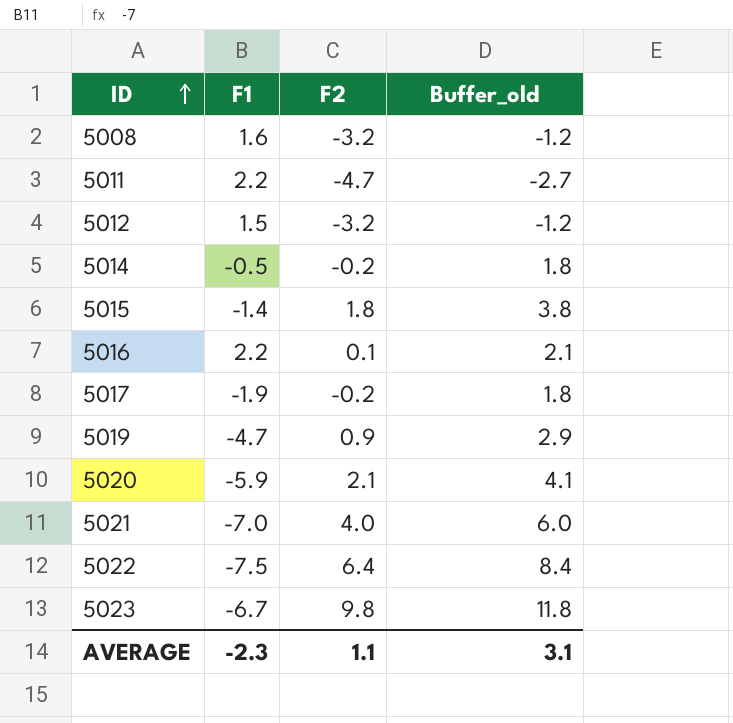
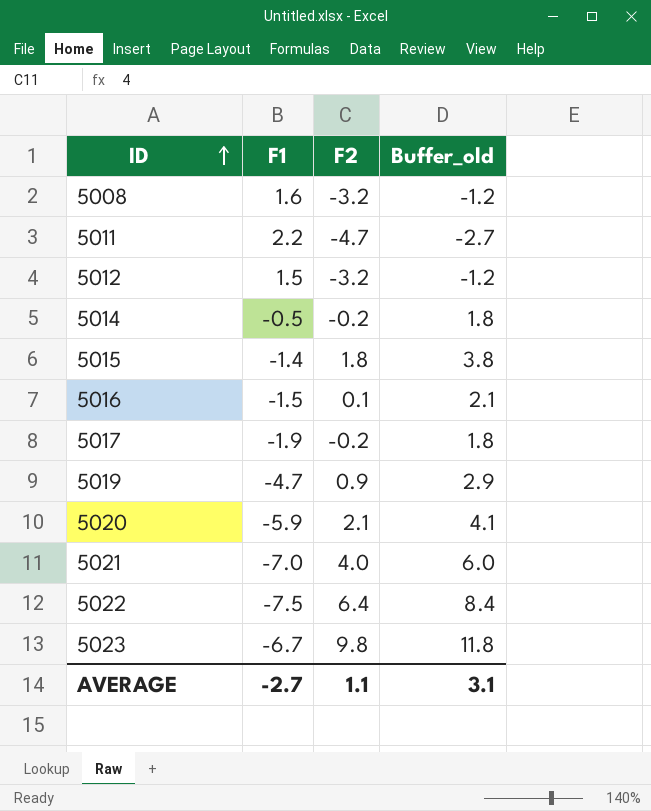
5016 | F1: 2.2 -> -1.5
AVERAGE | F1: -2.3 -> -2.7

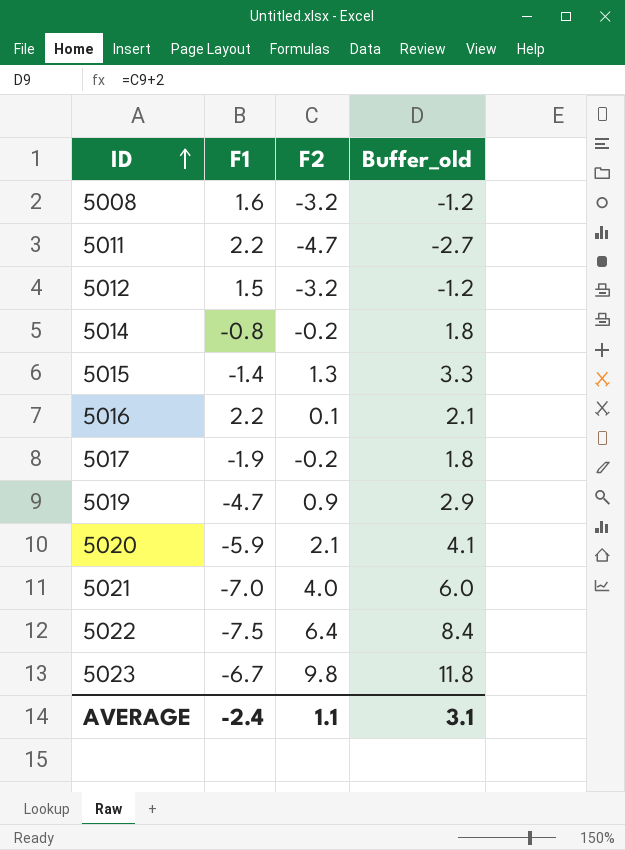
5014 | F1: -0.5 -> -0.8
5015 | F2: 1.8 -> 1.3
5015 | Buffer_old: 3.8 -> 3.3
5016 | F1: -1.5 -> 2.2
AVERAGE | F1: -2.7 -> -2.4

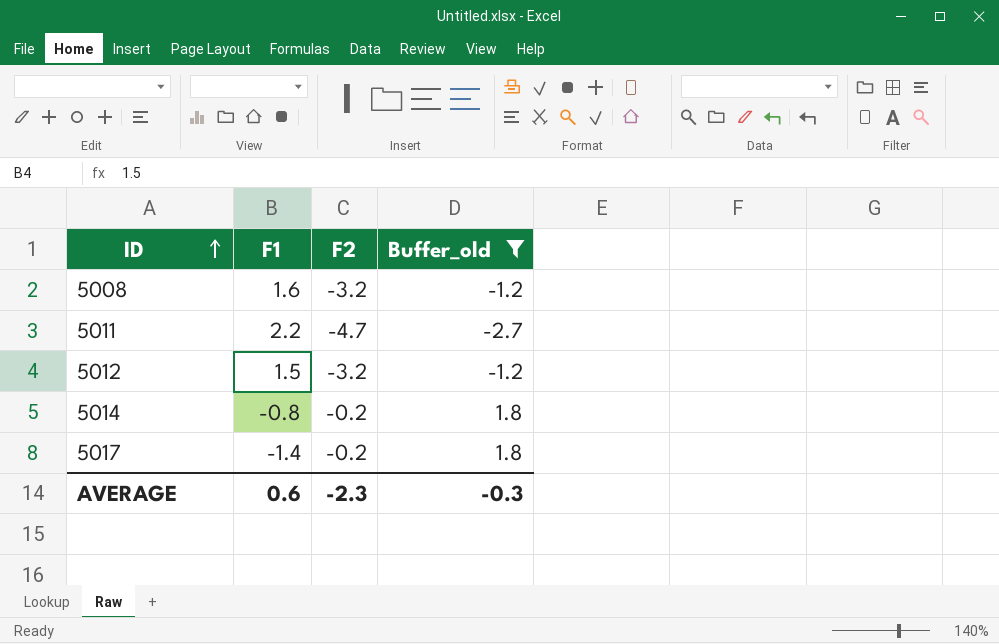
filter: none -> Buffer_old <= 1.8
5017 | F1: -1.9 -> -1.4
AVERAGE | F1: -2.4 -> 0.6
AVERAGE | F2: 1.1 -> -2.3
AVERAGE | Buffer_old: 3.1 -> -0.3

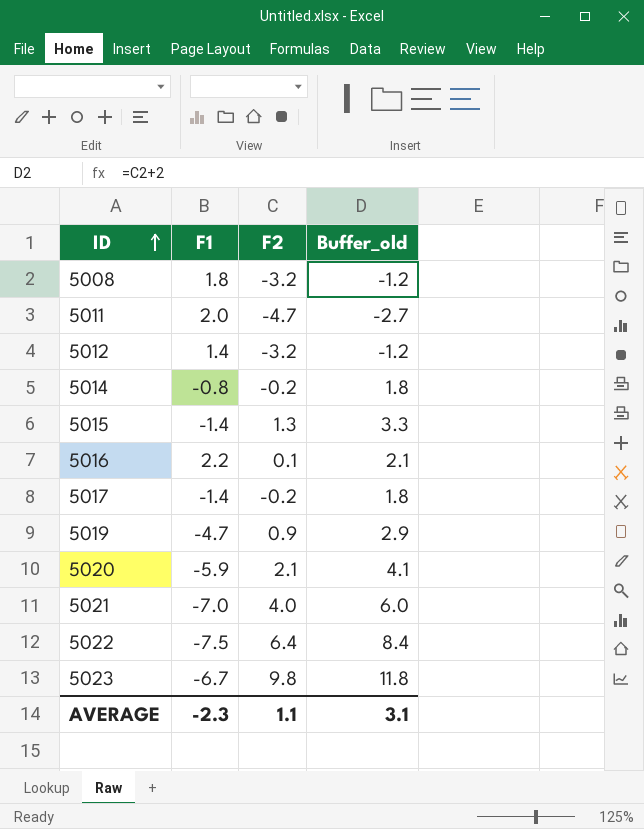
filter: Buffer_old <= 1.8 -> none
5008 | F1: 1.6 -> 1.8
5011 | F1: 2.2 -> 2.0
5012 | F1: 1.5 -> 1.4
AVERAGE | F1: 0.6 -> -2.3
AVERAGE | F2: -2.3 -> 1.1
AVERAGE | Buffer_old: -0.3 -> 3.1

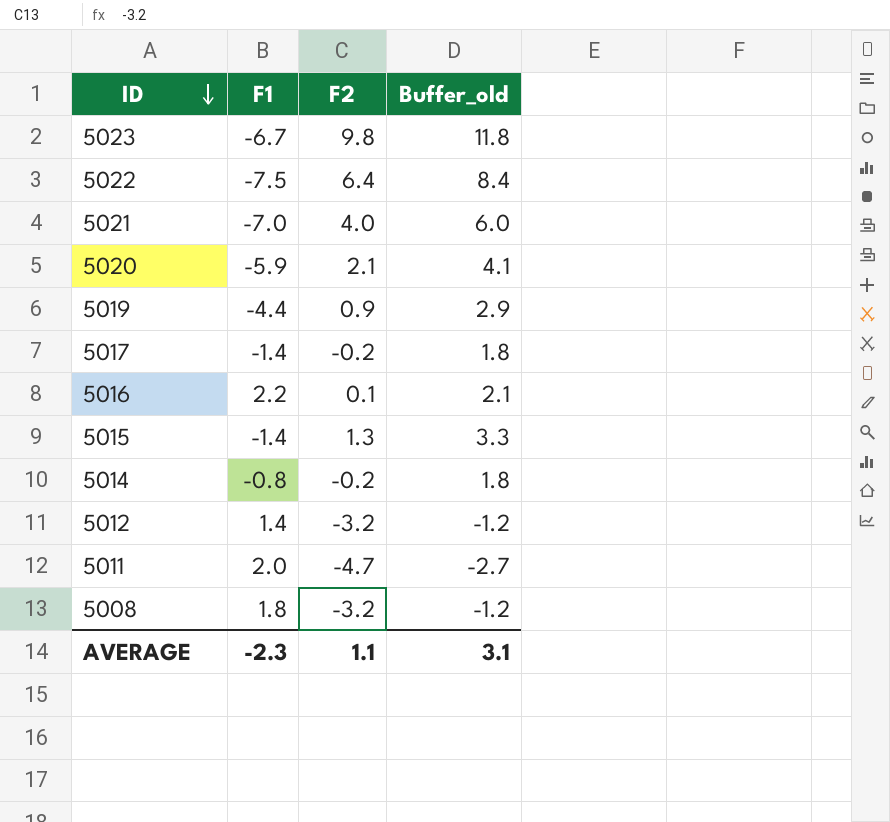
row order: ID ascending -> ID descending
5019 | F1: -4.7 -> -4.4

